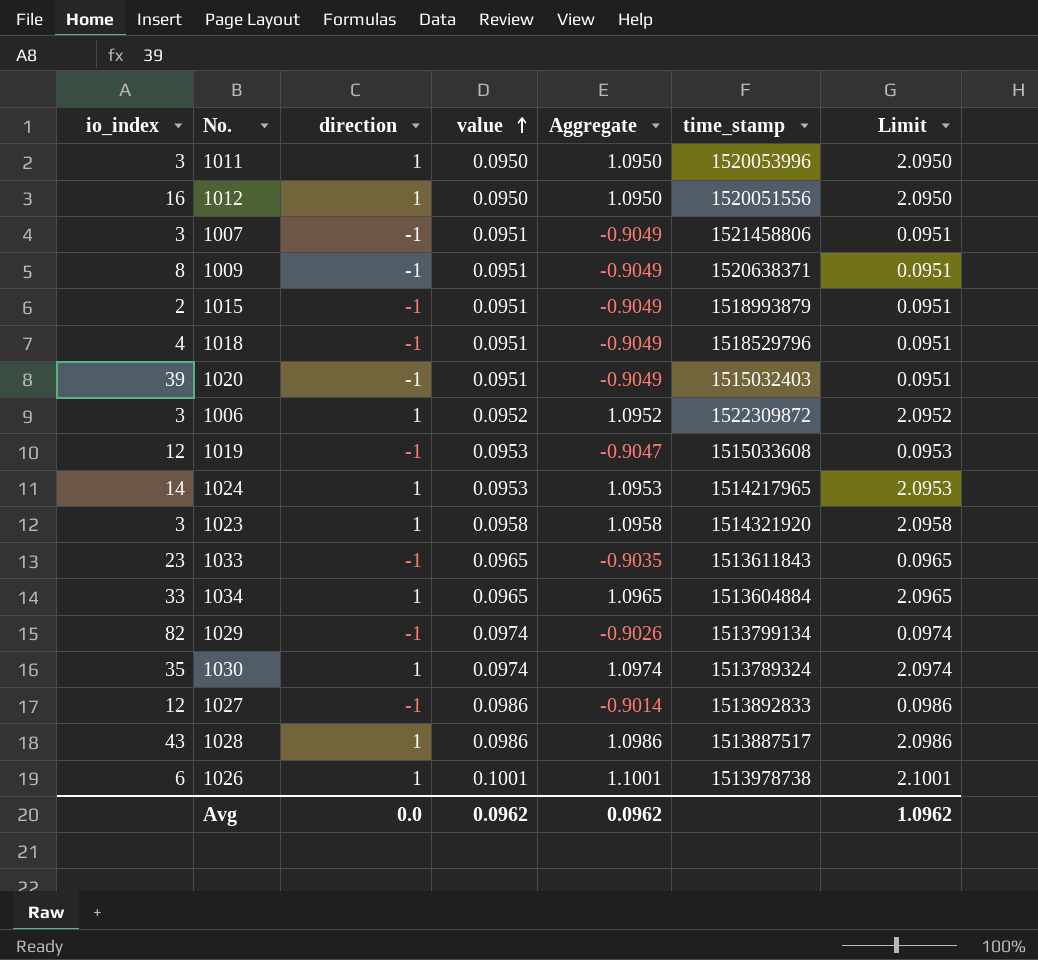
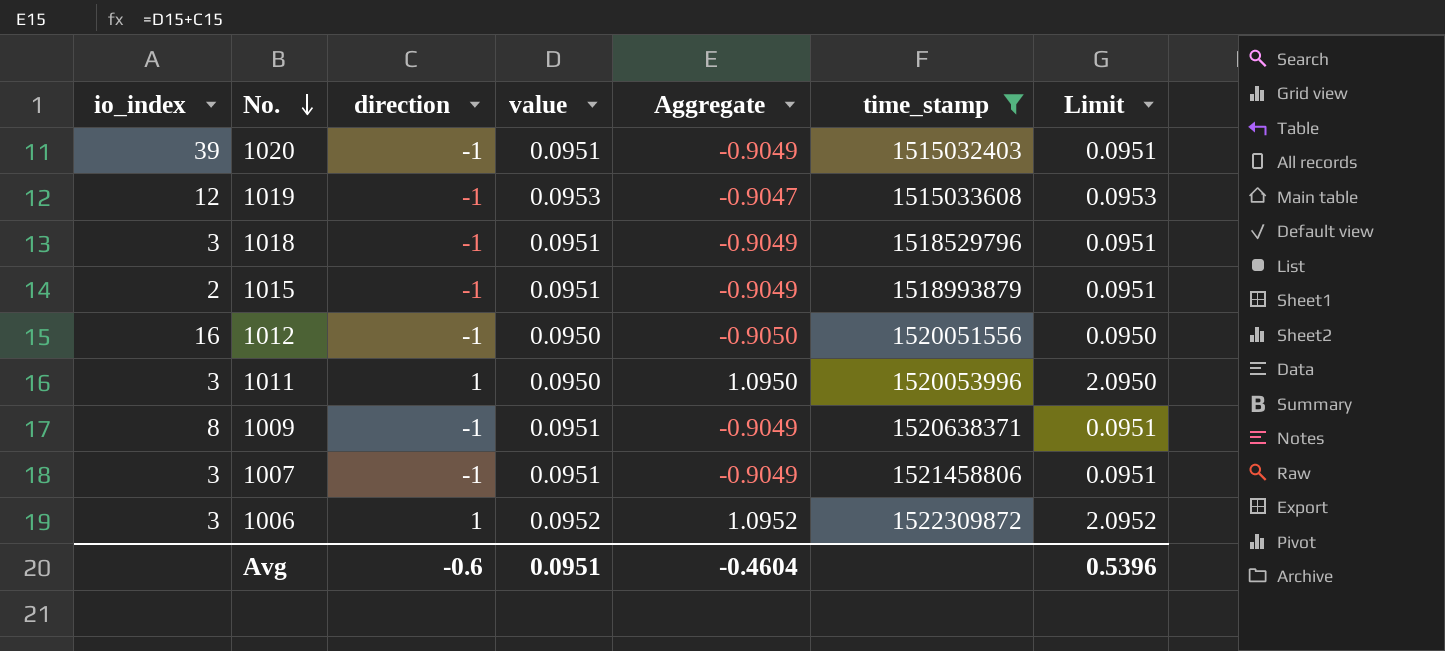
filter: none -> time_stamp >= 1515032403
row order: value ascending -> No. descending
1018 | io_index: 4 -> 3
1012 | direction: 1 -> -1
1012 | Aggregate: 1.0950 -> -0.9050
1012 | Limit: 2.0950 -> 0.0950
Avg | direction: 0.0 -> -0.6
Avg | value: 0.0962 -> 0.0951
Avg | Aggregate: 0.0962 -> -0.4604
Avg | Limit: 1.0962 -> 0.5396

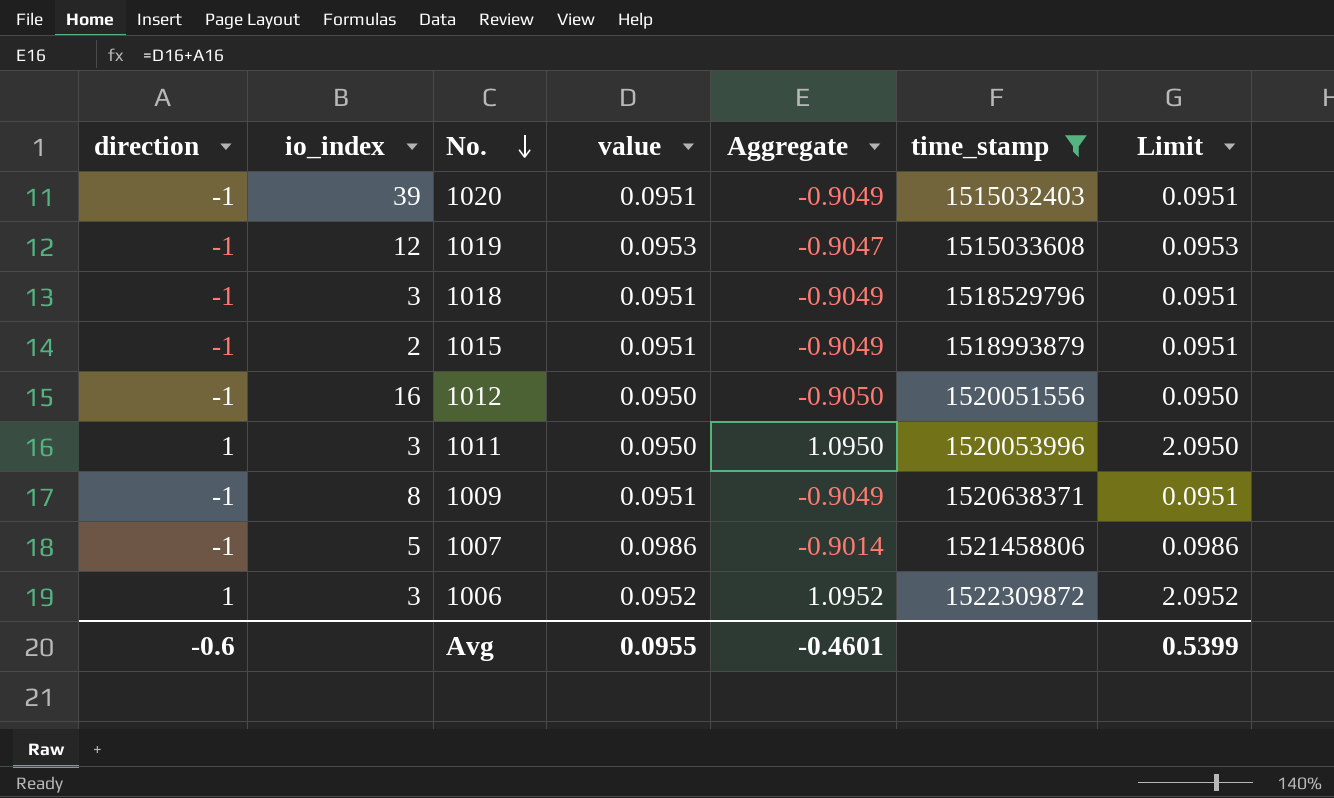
column direction | position: 3 -> 1
1007 | io_index: 3 -> 5
1007 | value: 0.0951 -> 0.0986
1007 | Aggregate: -0.9049 -> -0.9014
1007 | Limit: 0.0951 -> 0.0986
Avg | value: 0.0951 -> 0.0955
Avg | Aggregate: -0.4604 -> -0.4601
Avg | Limit: 0.5396 -> 0.5399

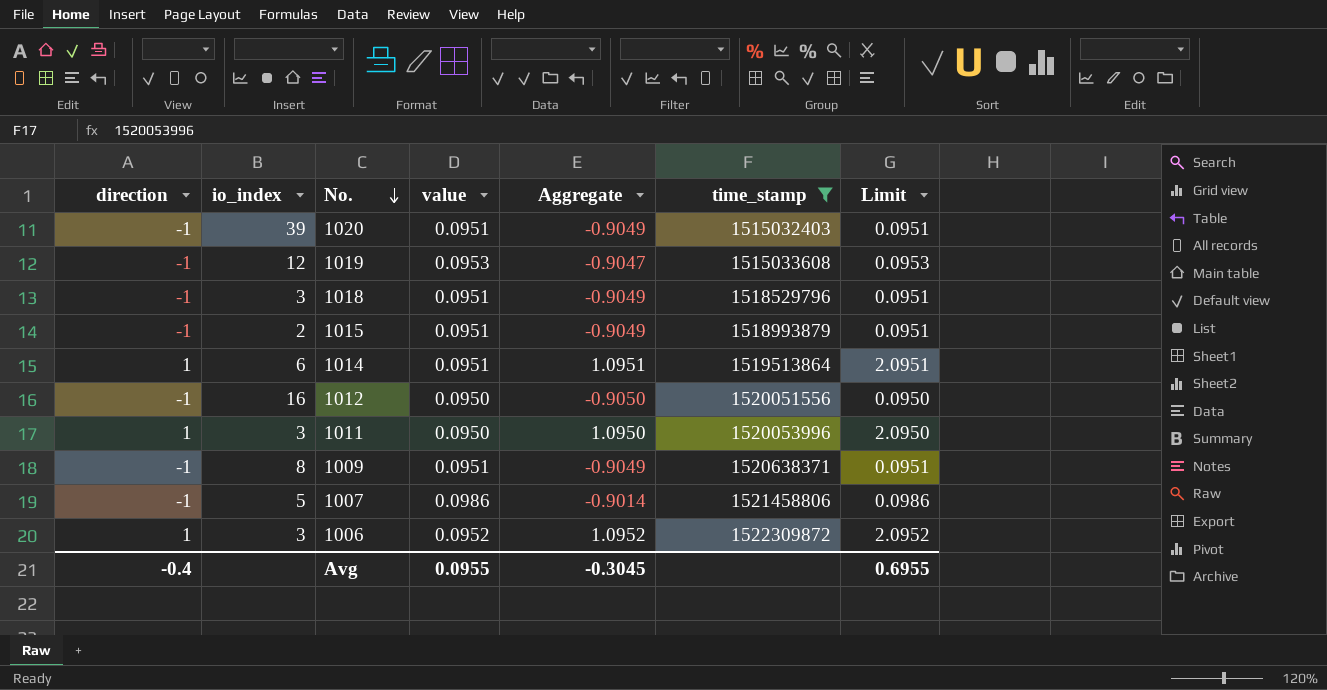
row 1014: none -> 1 | 6 | 0.0951 | 1.0951 | 1519513864 | 2.0951
Avg | direction: -0.6 -> -0.4
Avg | Aggregate: -0.4601 -> -0.3045
Avg | Limit: 0.5399 -> 0.6955

